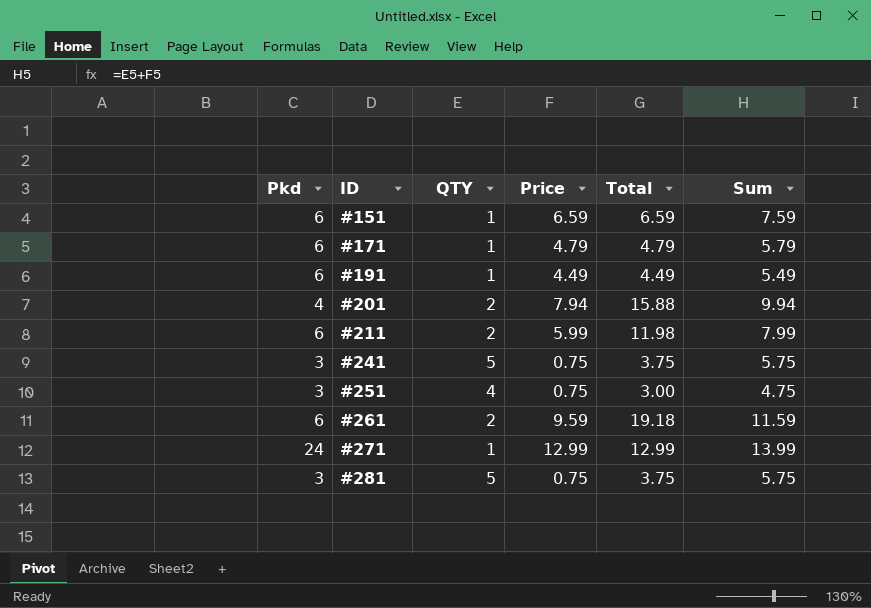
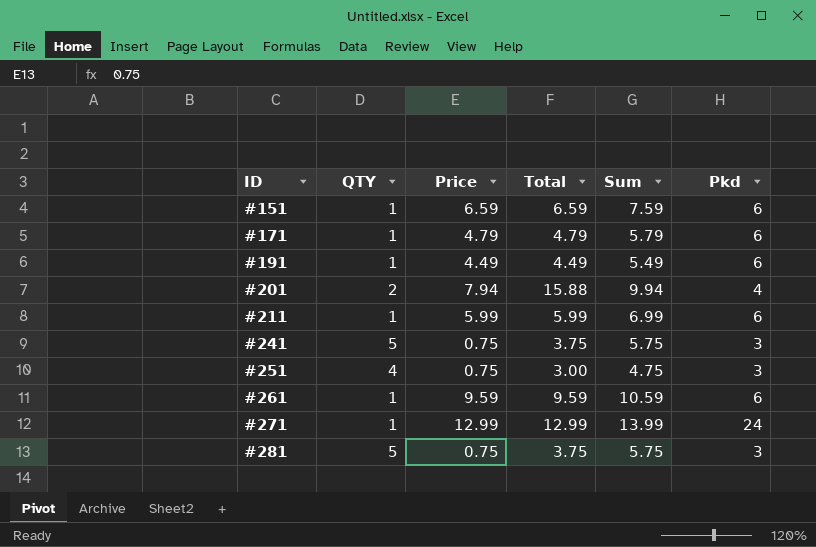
column Pkd | position: 1 -> 6
#211 | QTY: 2 -> 1
#211 | Total: 11.98 -> 5.99
#211 | Sum: 7.99 -> 6.99
#261 | QTY: 2 -> 1
#261 | Total: 19.18 -> 9.59
#261 | Sum: 11.59 -> 10.59

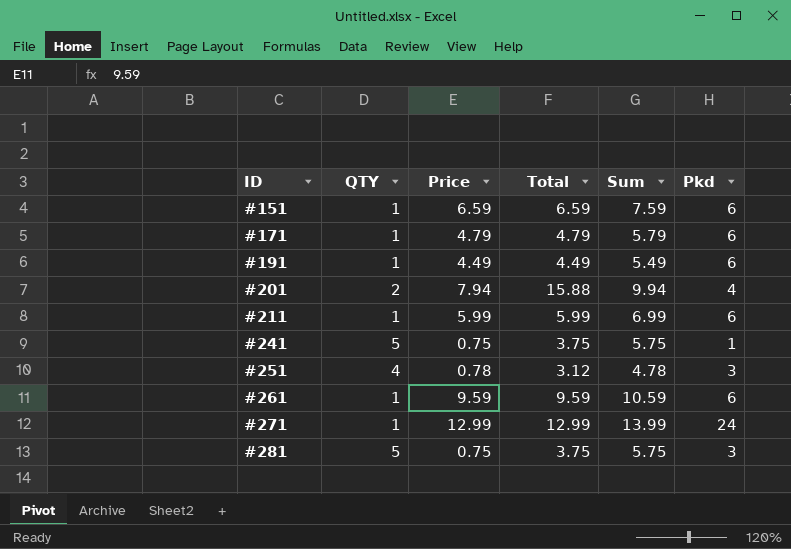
#241 | Pkd: 3 -> 1
#251 | Price: 0.75 -> 0.78
#251 | Total: 3.00 -> 3.12
#251 | Sum: 4.75 -> 4.78

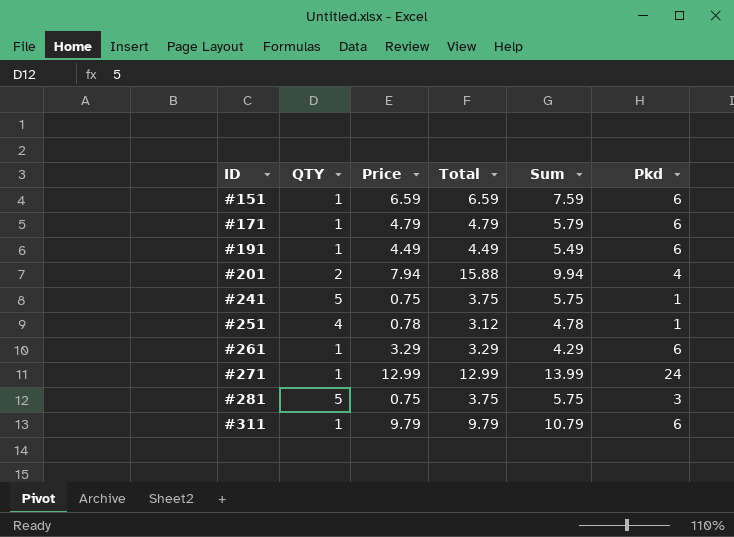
row #211: 1 | 5.99 | 5.99 | 6.99 | 6 -> none
#251 | Pkd: 3 -> 1
#261 | Price: 9.59 -> 3.29
#261 | Total: 9.59 -> 3.29
#261 | Sum: 10.59 -> 4.29
row #311: none -> 1 | 9.79 | 9.79 | 10.79 | 6

